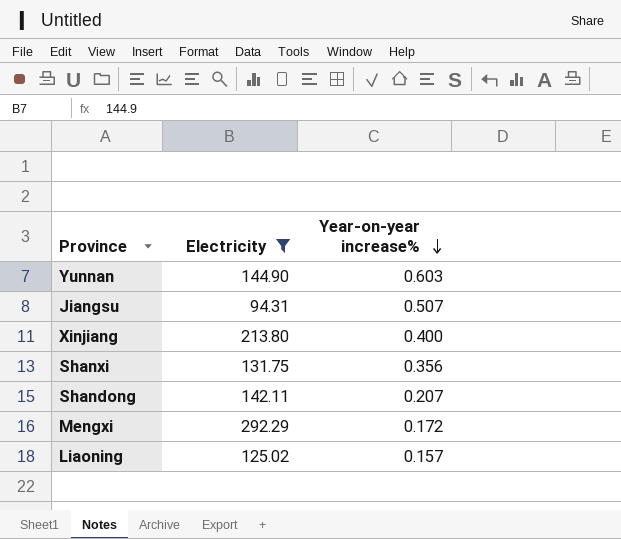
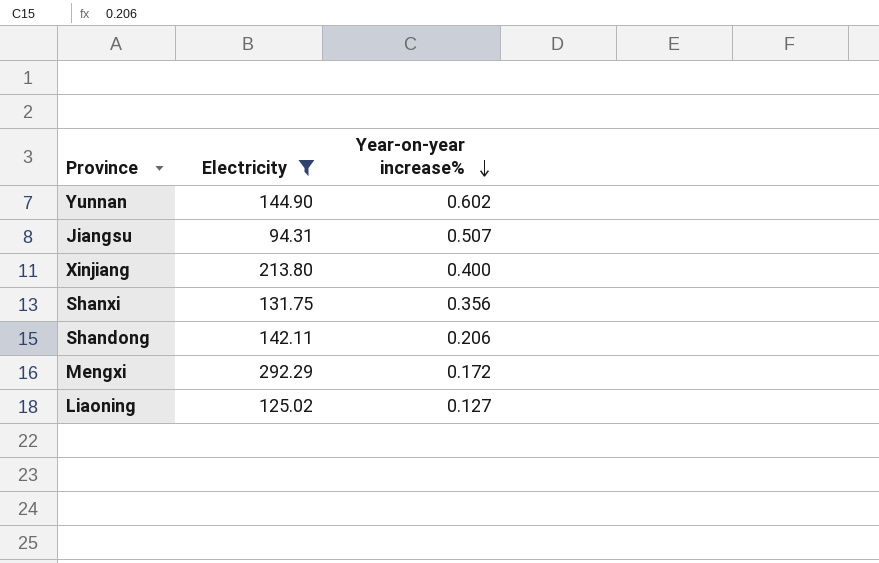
Yunnan | Year-on-year increase%: 0.603 -> 0.602
Shandong | Year-on-year increase%: 0.207 -> 0.206
Liaoning | Year-on-year increase%: 0.157 -> 0.127

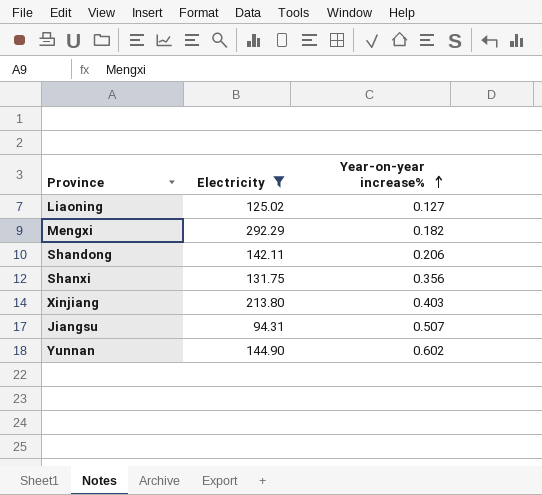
row order: Year-on-year increase% descending -> Year-on-year increase% ascending
Mengxi | Year-on-year increase%: 0.172 -> 0.182
Xinjiang | Year-on-year increase%: 0.400 -> 0.403

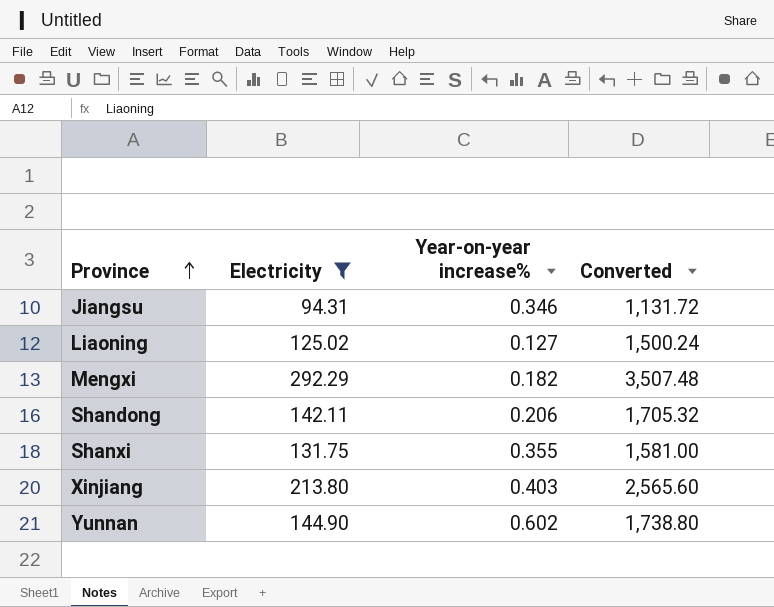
row order: Year-on-year increase% ascending -> Province ascending
column Converted | formula: none -> [Electricity] * 12
Jiangsu | Year-on-year increase%: 0.507 -> 0.346
Shanxi | Year-on-year increase%: 0.356 -> 0.355

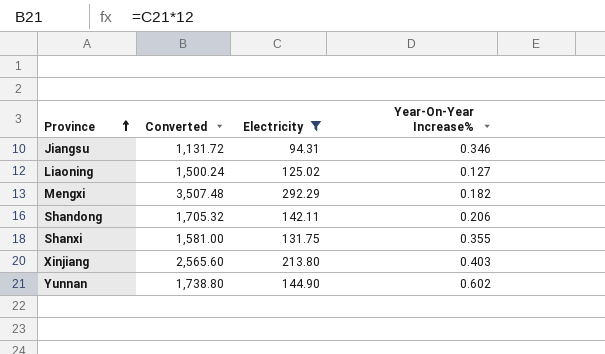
column Converted | position: 4 -> 2
column name: Year-on-year increase% -> Year-On-Year Increase%

